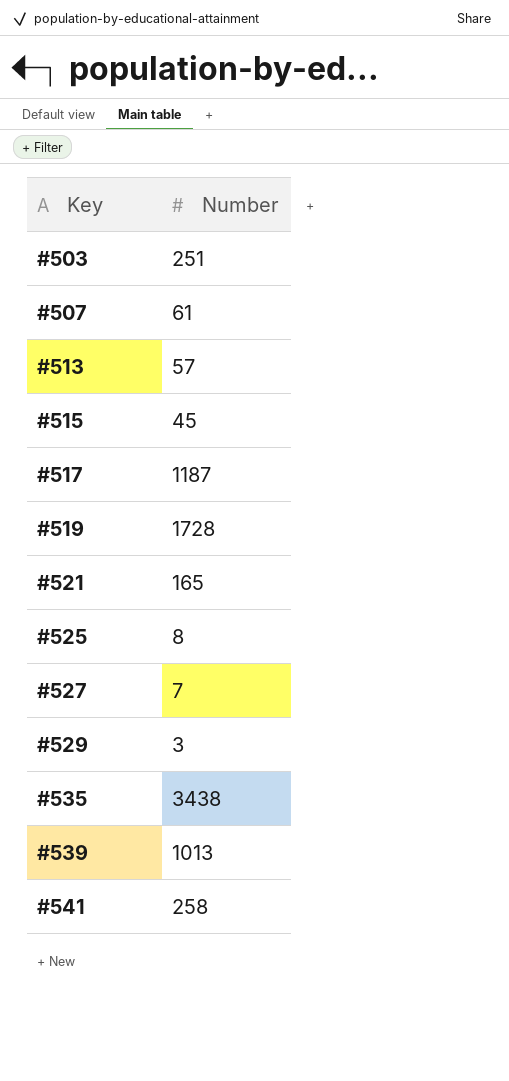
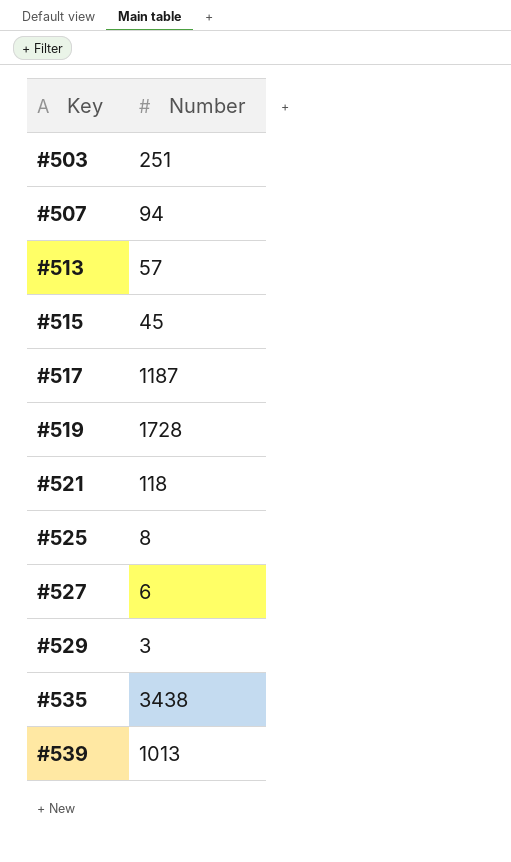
row #541: 258 -> none
#507 | Number: 61 -> 94
#521 | Number: 165 -> 118
#527 | Number: 7 -> 6

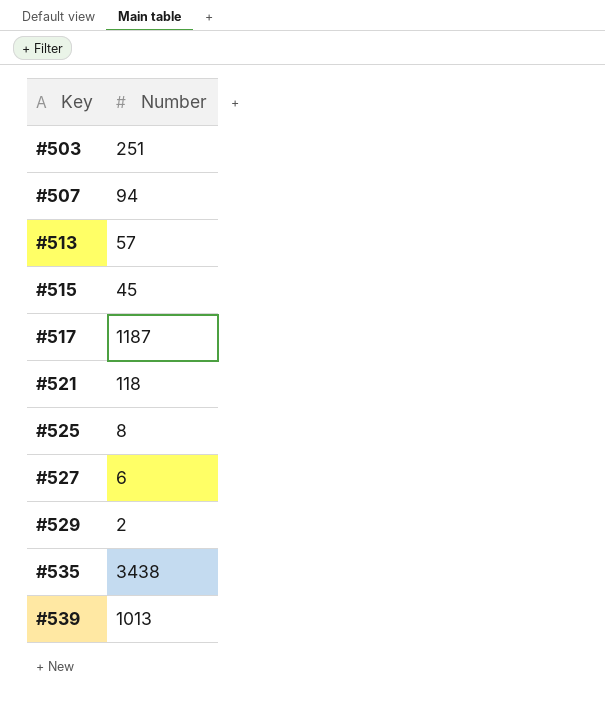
row #519: 1728 -> none
#529 | Number: 3 -> 2

